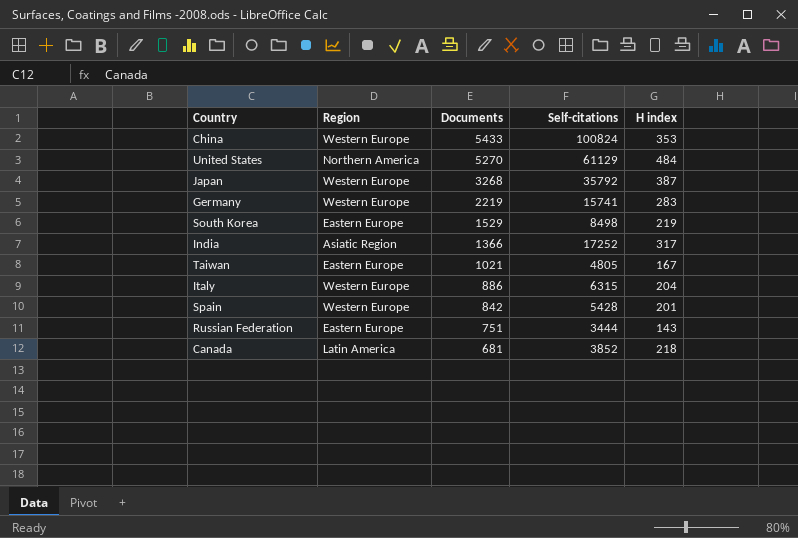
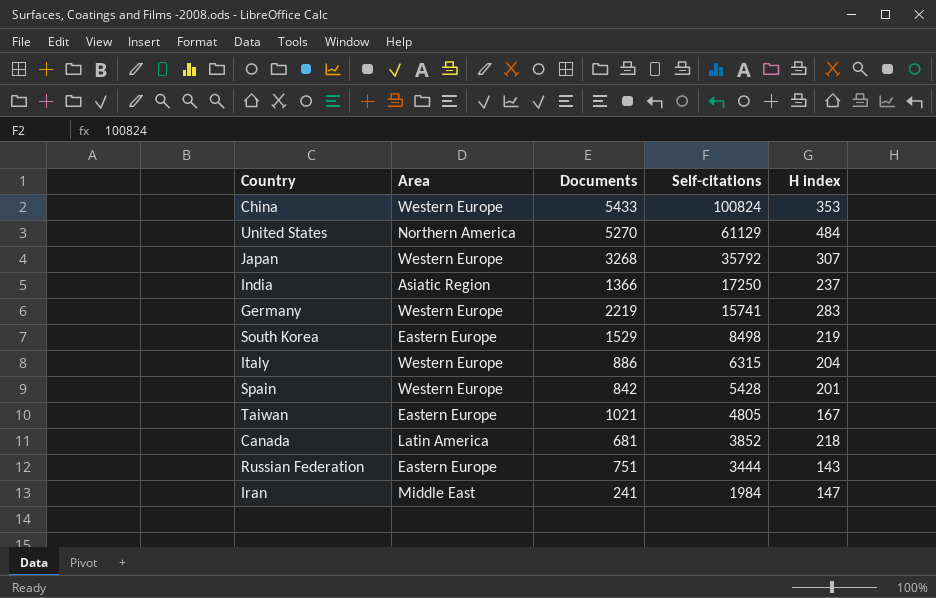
row order: Documents descending -> Self-citations descending
column name: Region -> Area
Japan | H index: 387 -> 307
India | Self-citations: 17252 -> 17250
India | H index: 317 -> 237
row Iran: none -> Middle East | 241 | 1984 | 147

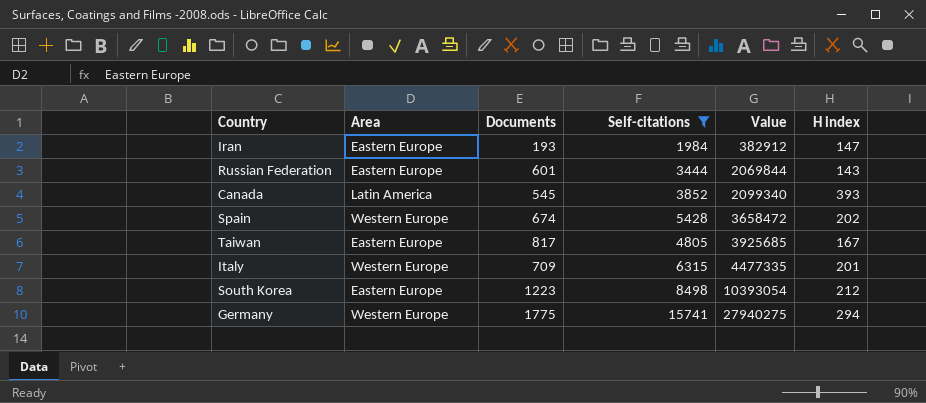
filter: none -> Self-citations <= 15741
row order: Self-citations descending -> Value ascending
column Value | formula: none -> [Documents] * [Self-citations]
Iran | Area: Middle East -> Eastern Europe
Iran | Documents: 241 -> 193
Russian Federation | Documents: 751 -> 601
Canada | Documents: 681 -> 545
Canada | H index: 218 -> 393
Spain | Documents: 842 -> 674
Spain | H index: 201 -> 202
Taiwan | Documents: 1021 -> 817
Italy | Documents: 886 -> 709
Italy | H index: 204 -> 201
South Korea | Documents: 1529 -> 1223
South Korea | H index: 219 -> 212
Germany | Documents: 2219 -> 1775
Germany | H index: 283 -> 294

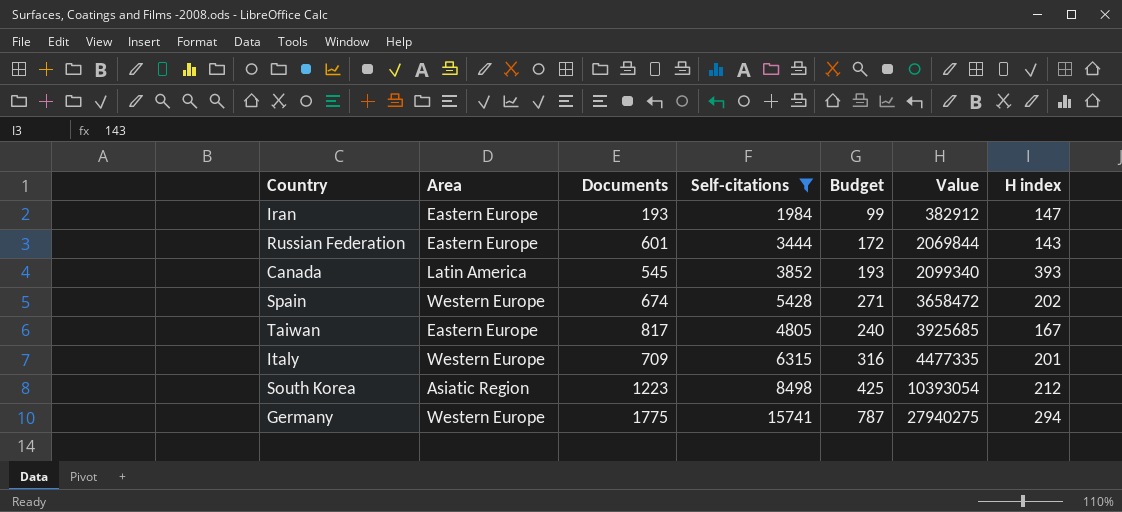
column Budget | formula: none -> [Self-citations] * 0.05
South Korea | Area: Eastern Europe -> Asiatic Region

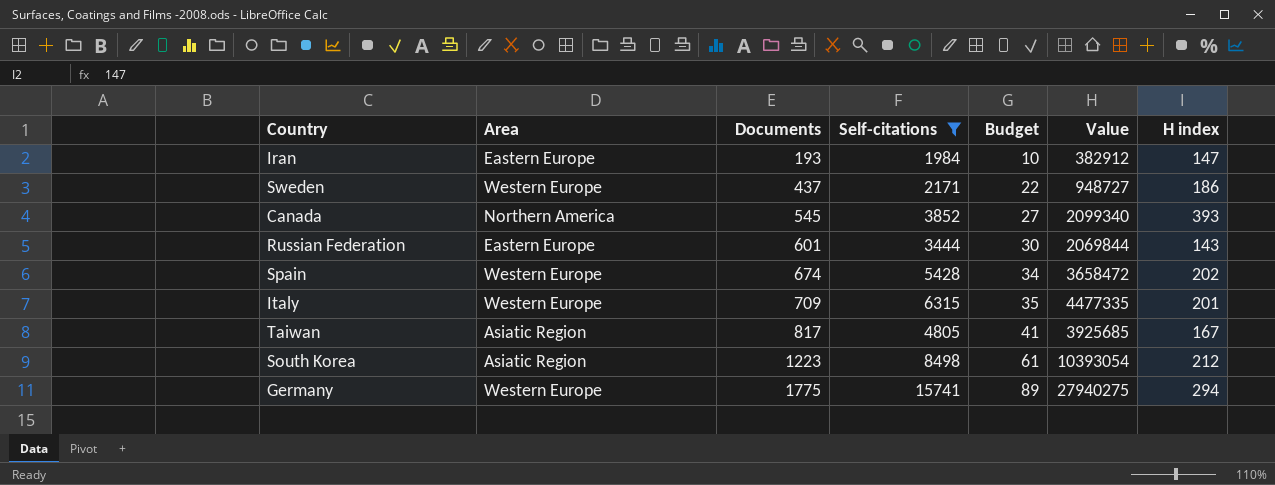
row order: Value ascending -> Documents ascending
column Budget | formula: [Self-citations] * 0.05 -> [Documents] * 0.05
row Sweden: none -> Western Europe | 437 | 2171 | 22 | 948727 | 186
Canada | Area: Latin America -> Northern America
Taiwan | Area: Eastern Europe -> Asiatic Region

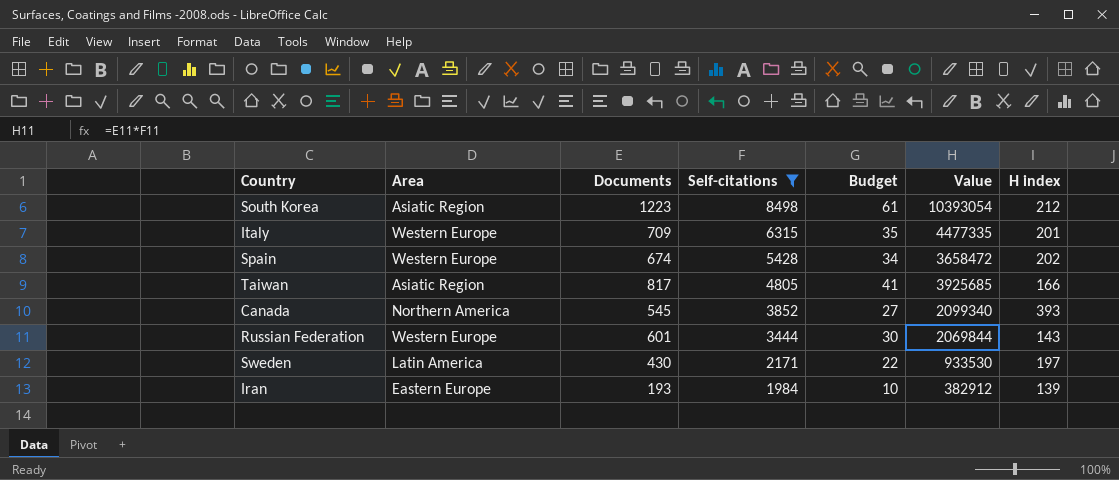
row order: Documents ascending -> Self-citations descending
row Germany: Western Europe | 1775 | 15741 | 89 | 27940275 | 294 -> none
Taiwan | H index: 167 -> 166
Russian Federation | Area: Eastern Europe -> Western Europe
Sweden | Area: Western Europe -> Latin America
Sweden | Documents: 437 -> 430
Sweden | Value: 948727 -> 933530
Sweden | H index: 186 -> 197
Iran | H index: 147 -> 139

